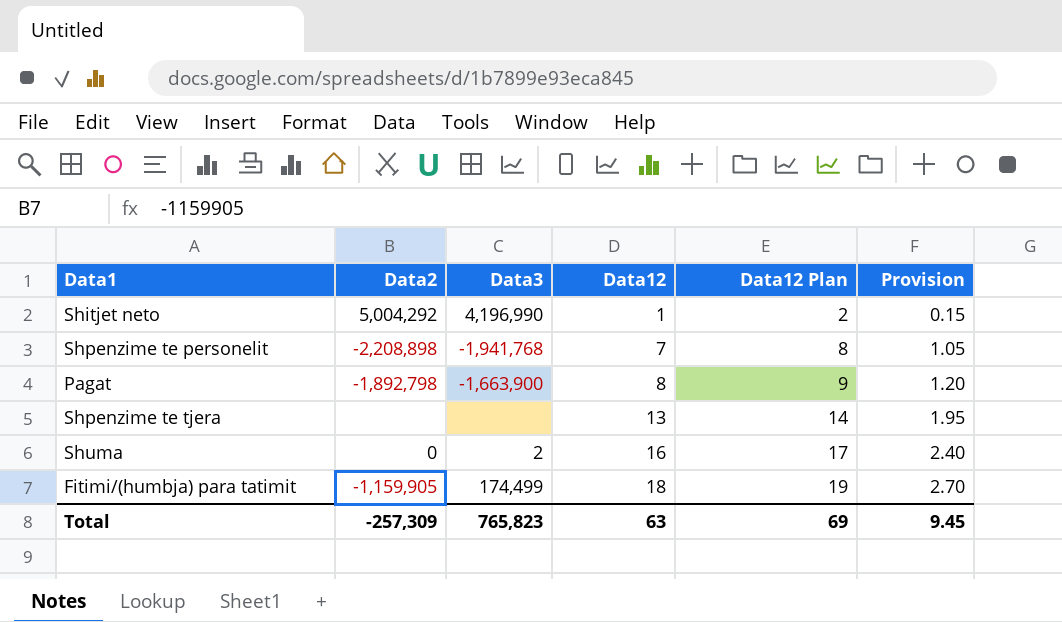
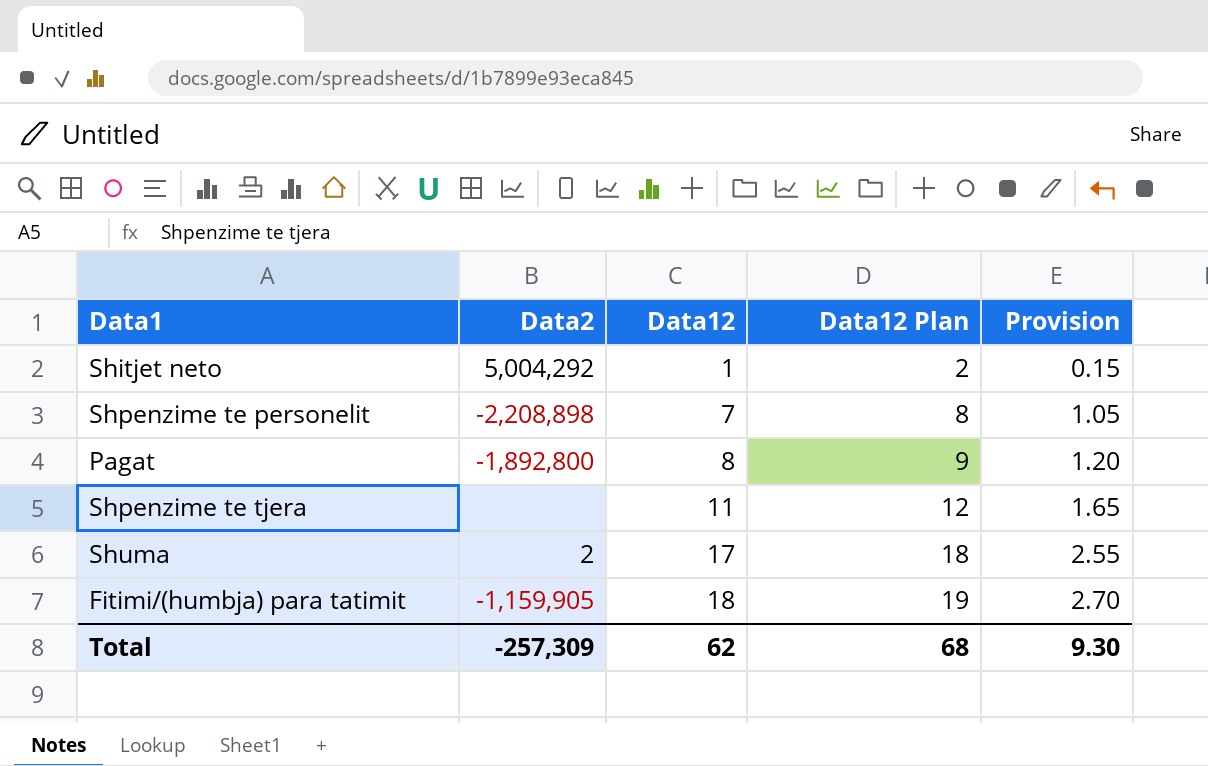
column Data3 | position: 3 -> none
Pagat | Data2: -1,892,798 -> -1,892,800
Shpenzime te tjera | Data12: 13 -> 11
Shpenzime te tjera | Data12 Plan: 14 -> 12
Shpenzime te tjera | Provision: 1.95 -> 1.65
Shuma | Data2: 0 -> 2
Shuma | Data12: 16 -> 17
Shuma | Data12 Plan: 17 -> 18
Shuma | Provision: 2.40 -> 2.55
Total | Data12: 63 -> 62
Total | Data12 Plan: 69 -> 68
Total | Provision: 9.45 -> 9.30

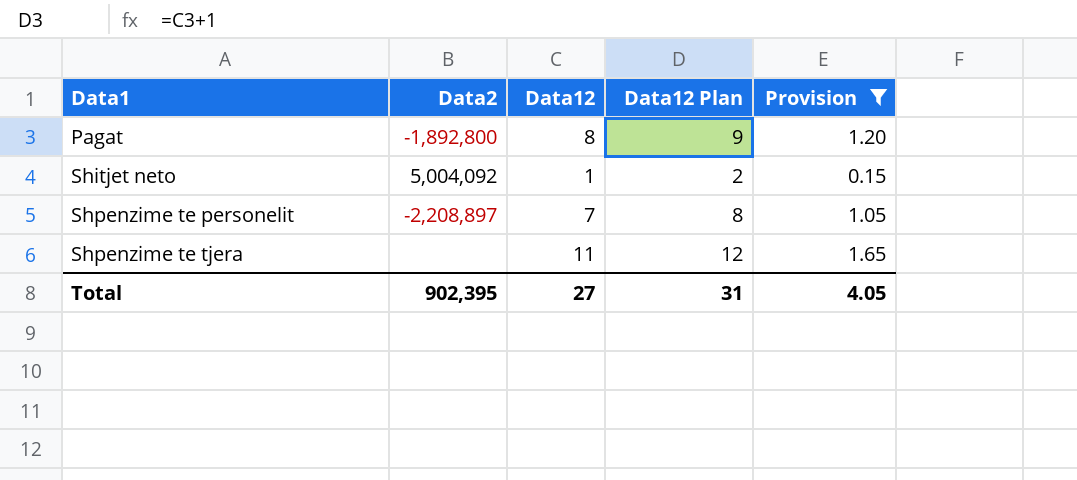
filter: none -> Provision <= 1.65
row order: Data12 ascending -> Data1 ascending
Shitjet neto | Data2: 5,004,292 -> 5,004,092
Shpenzime te personelit | Data2: -2,208,898 -> -2,208,897
Total | Data2: -257,309 -> 902,395
Total | Data12: 62 -> 27
Total | Data12 Plan: 68 -> 31
Total | Provision: 9.30 -> 4.05

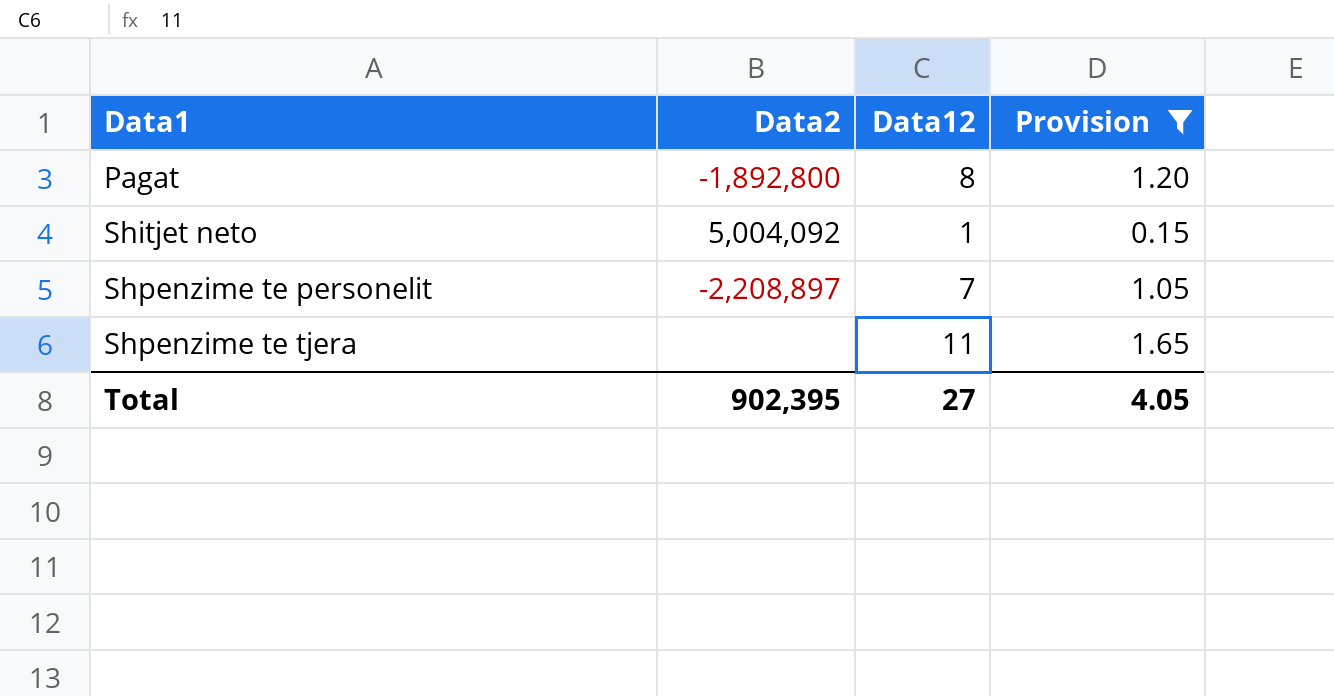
column Data12 Plan | formula: [Data12] + 1 -> none

